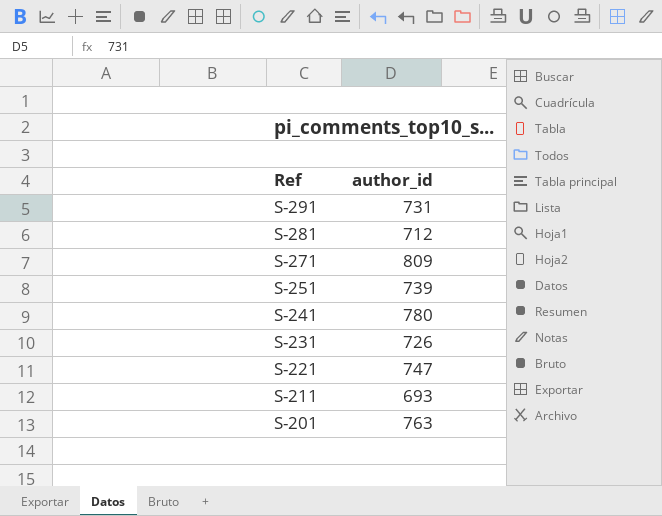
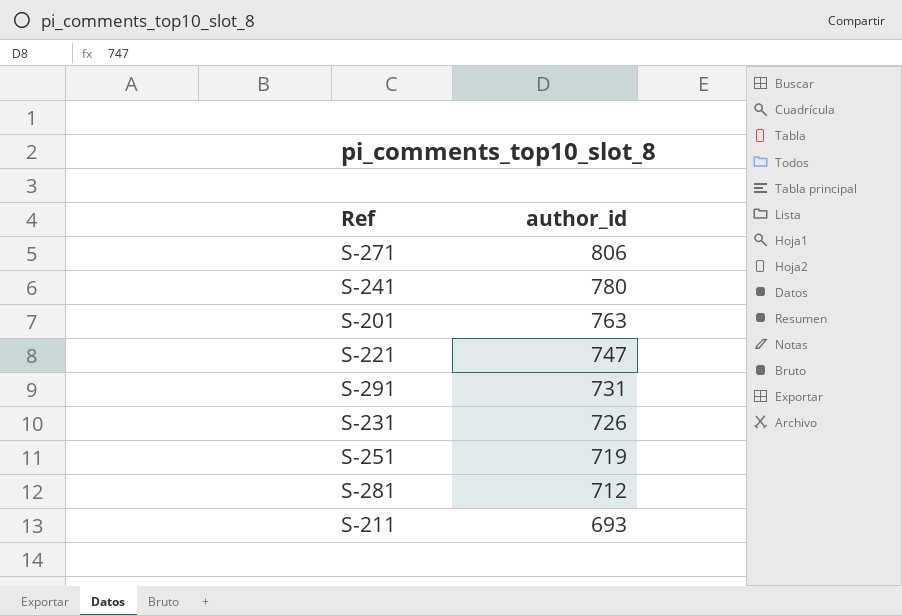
row order: Ref descending -> author_id descending
S-271 | author_id: 809 -> 806
S-251 | author_id: 739 -> 719

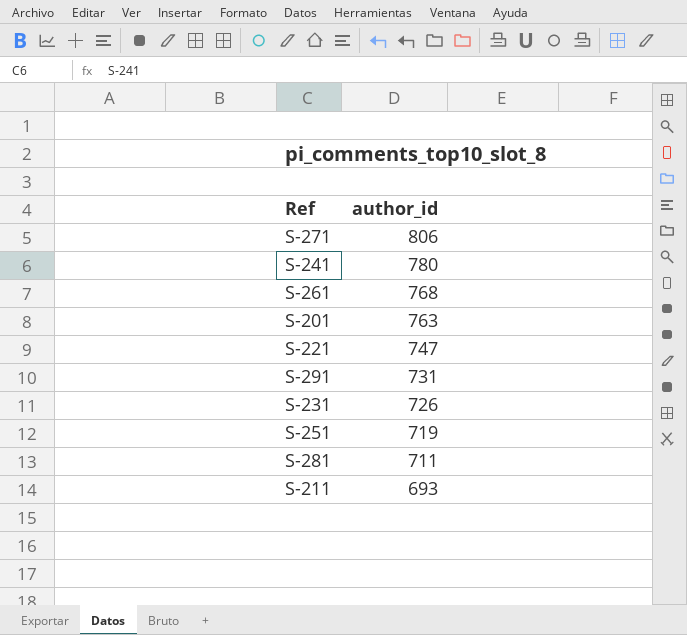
row S-261: none -> 768
S-281 | author_id: 712 -> 711

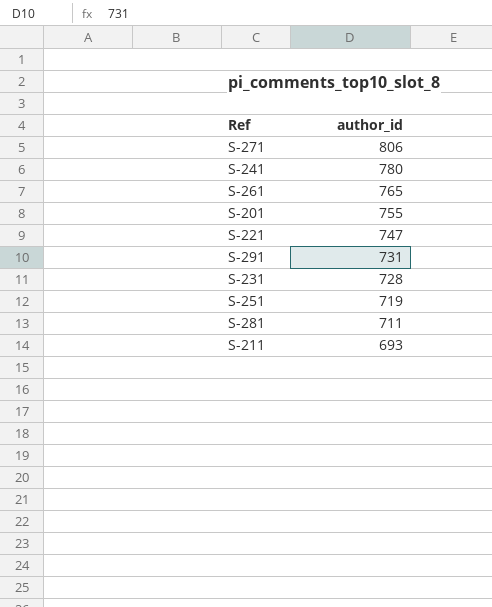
S-261 | author_id: 768 -> 765
S-201 | author_id: 763 -> 755
S-231 | author_id: 726 -> 728

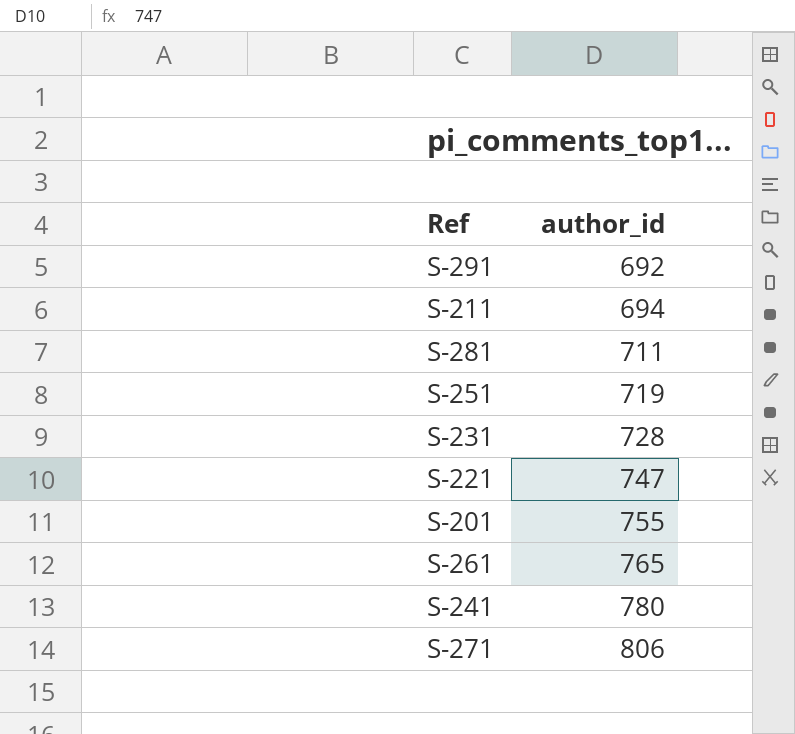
row order: author_id descending -> author_id ascending
S-291 | author_id: 731 -> 692
S-211 | author_id: 693 -> 694

